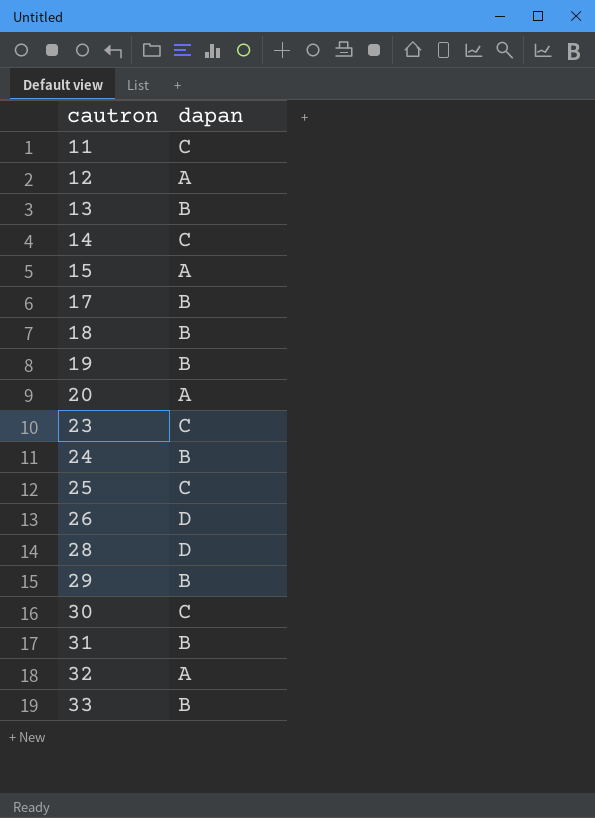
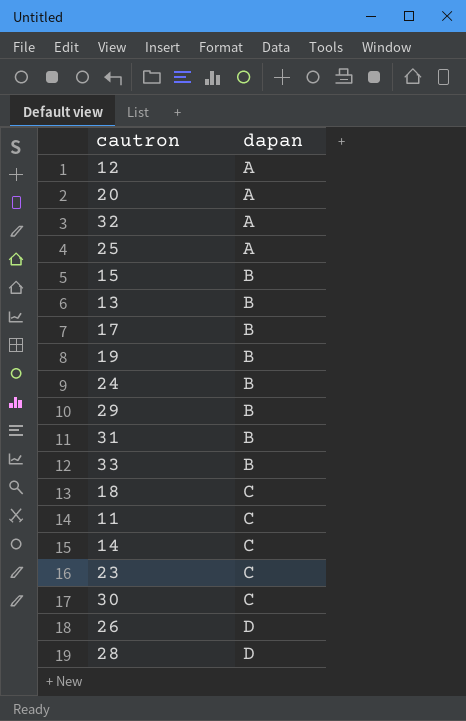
row order: cautron ascending -> dapan ascending
25 | dapan: C -> A
15 | dapan: A -> B
18 | dapan: B -> C

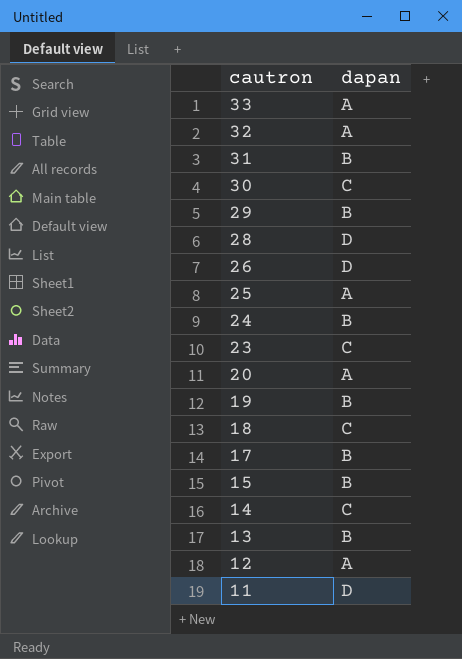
row order: dapan ascending -> cautron descending
33 | dapan: B -> A
11 | dapan: C -> D

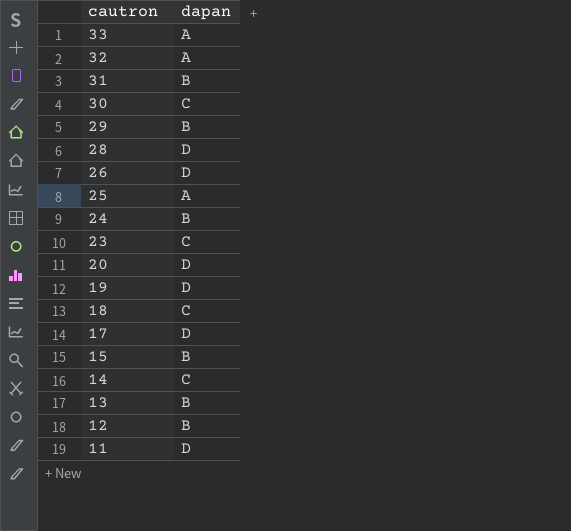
20 | dapan: A -> D
19 | dapan: B -> D
17 | dapan: B -> D
12 | dapan: A -> B

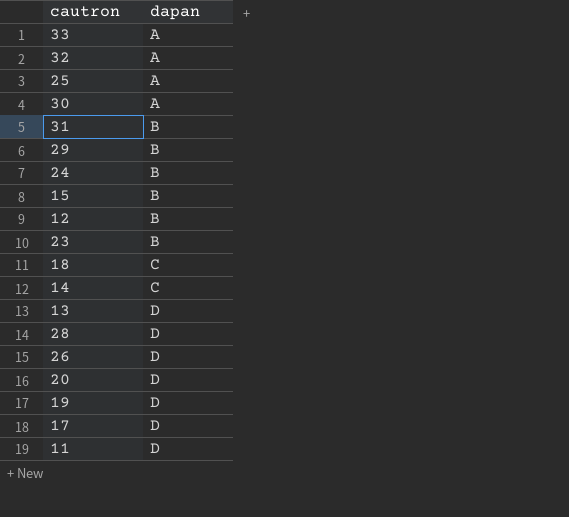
row order: cautron descending -> dapan ascending
30 | dapan: C -> A
23 | dapan: C -> B
13 | dapan: B -> D

